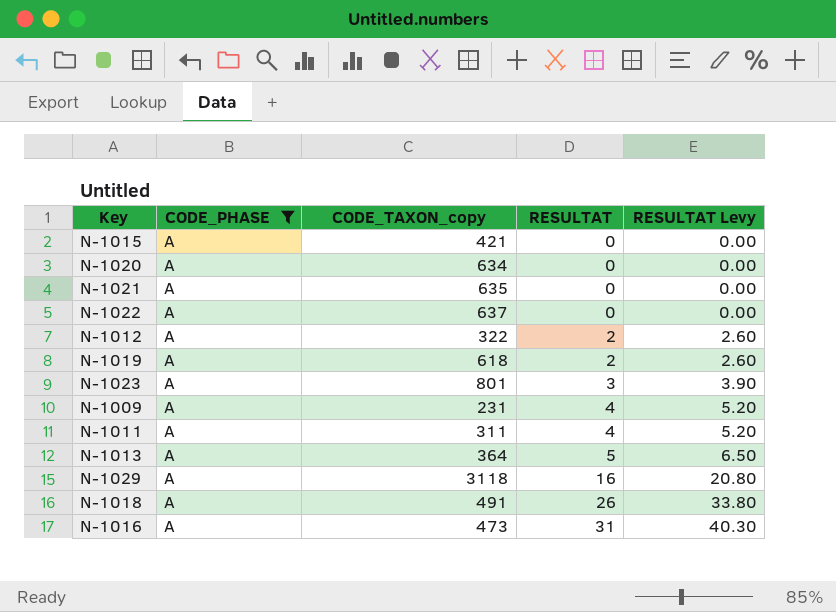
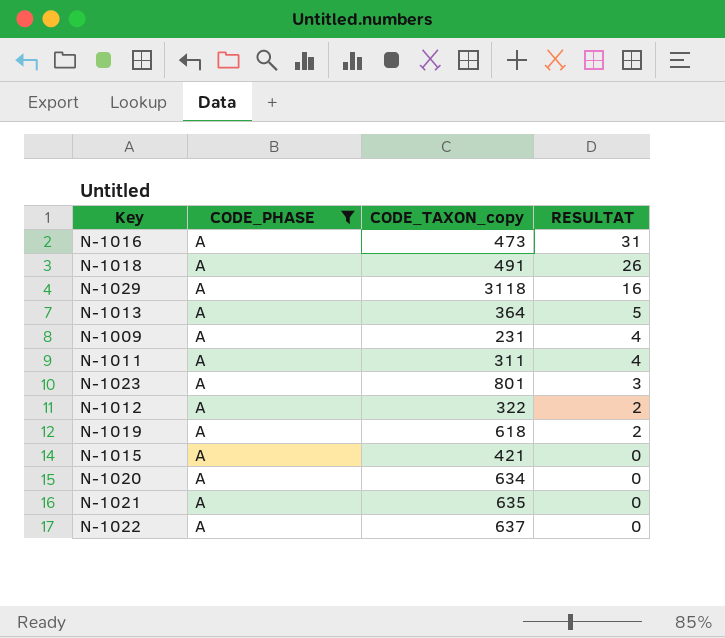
row order: RESULTAT ascending -> RESULTAT descending
column RESULTAT Levy | formula: [RESULTAT] * 1.3 -> none

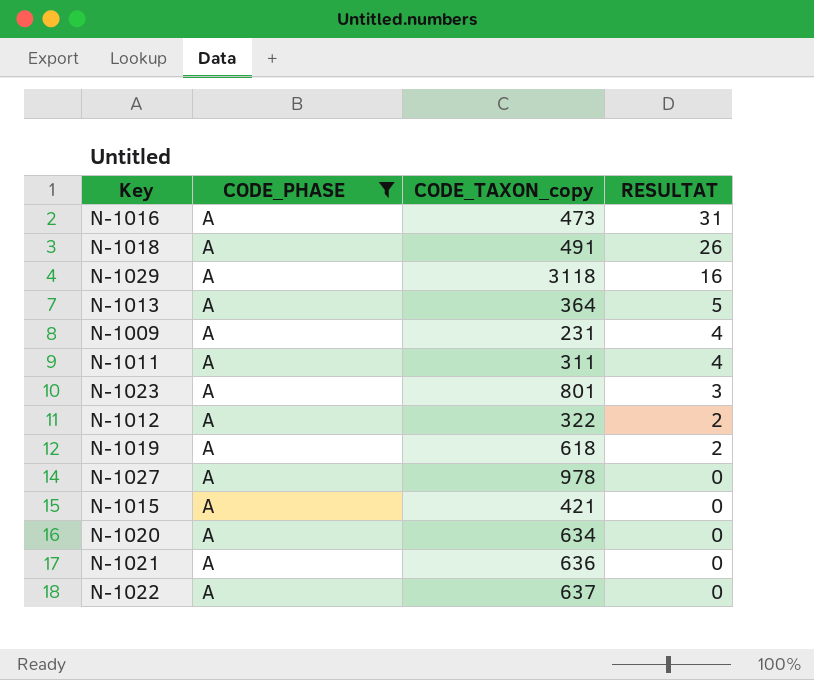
row N-1027: none -> A | 978 | 0
N-1021 | CODE_TAXON_copy: 635 -> 636

